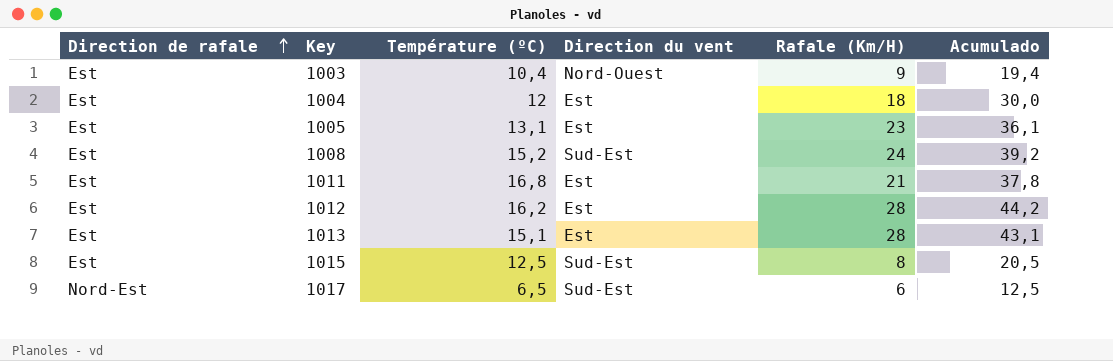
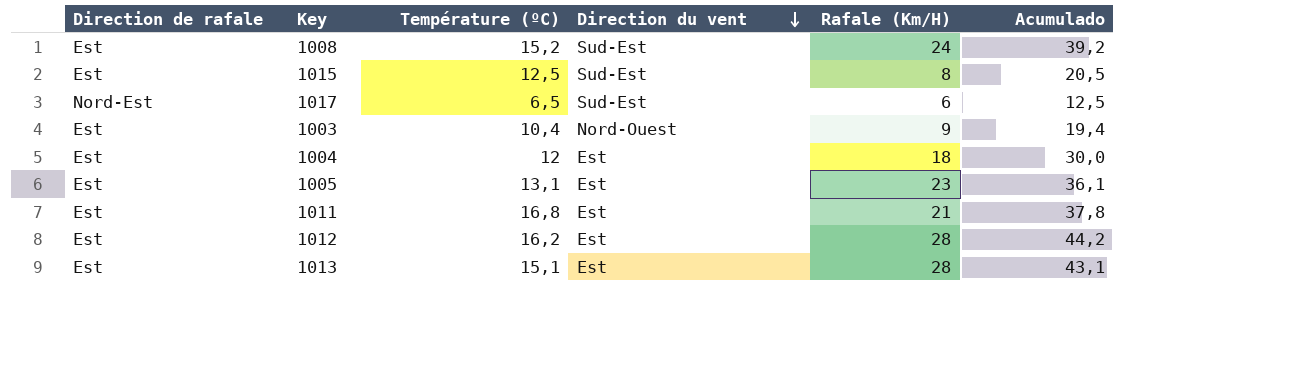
row order: Direction de rafale ascending -> Direction du vent descending

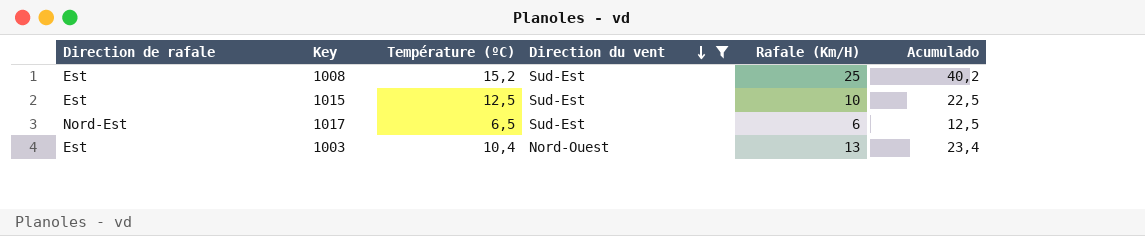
filter: none -> Direction du vent != Est
1008 | Rafale (Km/H): 24 -> 25
1008 | Acumulado: 39,2 -> 40,2
1015 | Rafale (Km/H): 8 -> 10
1015 | Acumulado: 20,5 -> 22,5
1003 | Rafale (Km/H): 9 -> 13
1003 | Acumulado: 19,4 -> 23,4

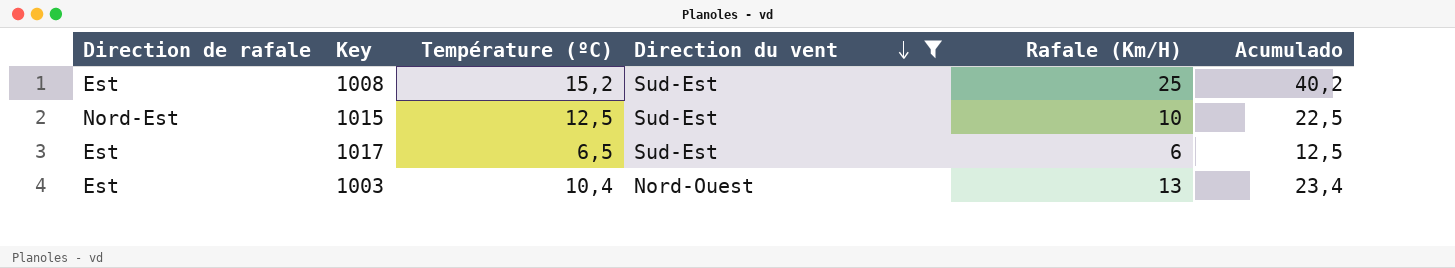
1015 | Direction de rafale: Est -> Nord-Est
1017 | Direction de rafale: Nord-Est -> Est

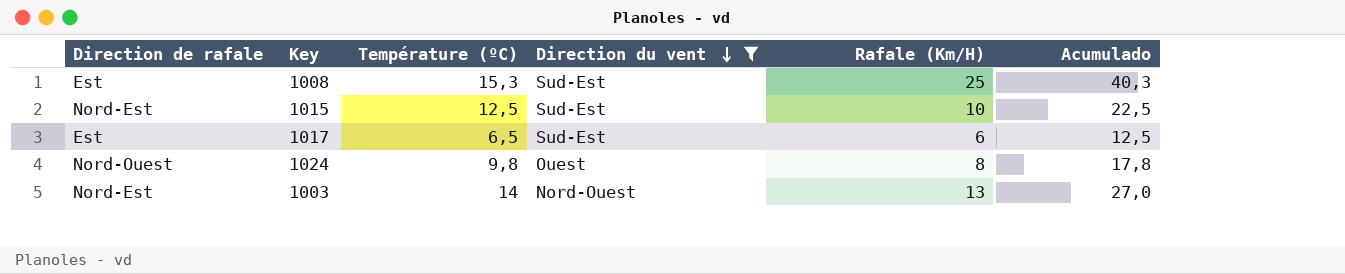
1008 | Température (ºC): 15,2 -> 15,3
1008 | Acumulado: 40,2 -> 40,3
row 1024: none -> Nord-Ouest | 9,8 | Ouest | 8 | 17,8
1003 | Direction de rafale: Est -> Nord-Est
1003 | Température (ºC): 10,4 -> 14
1003 | Acumulado: 23,4 -> 27,0

